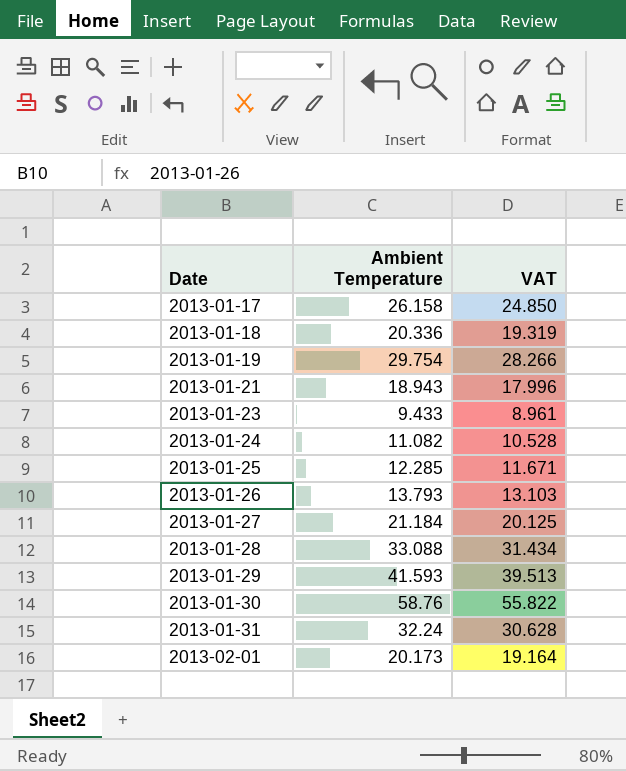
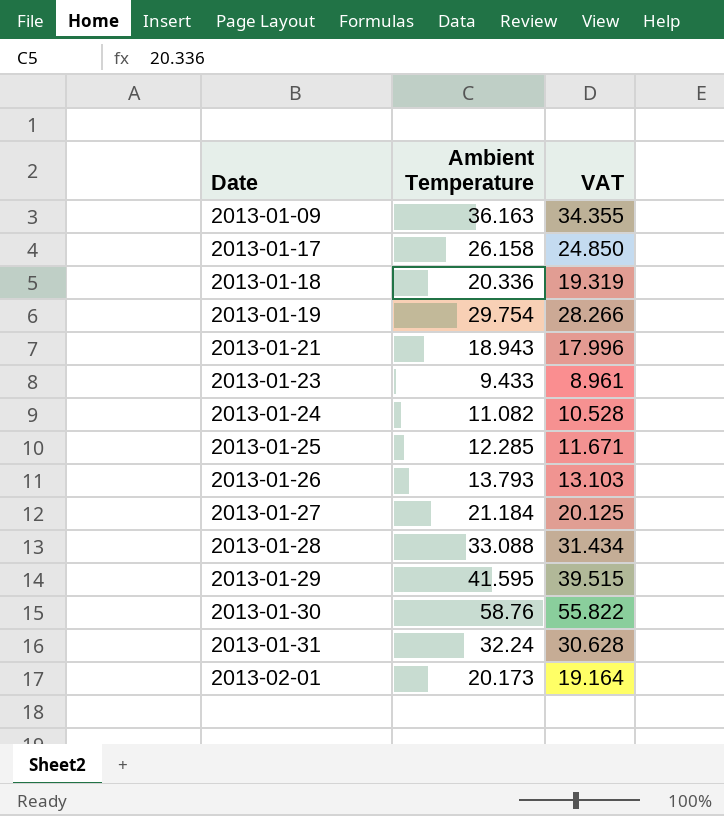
row 2013-01-09: none -> 36.163 | 34.355
2013-01-29 | Ambient Temperature: 41.593 -> 41.595
2013-01-29 | VAT: 39.513 -> 39.515

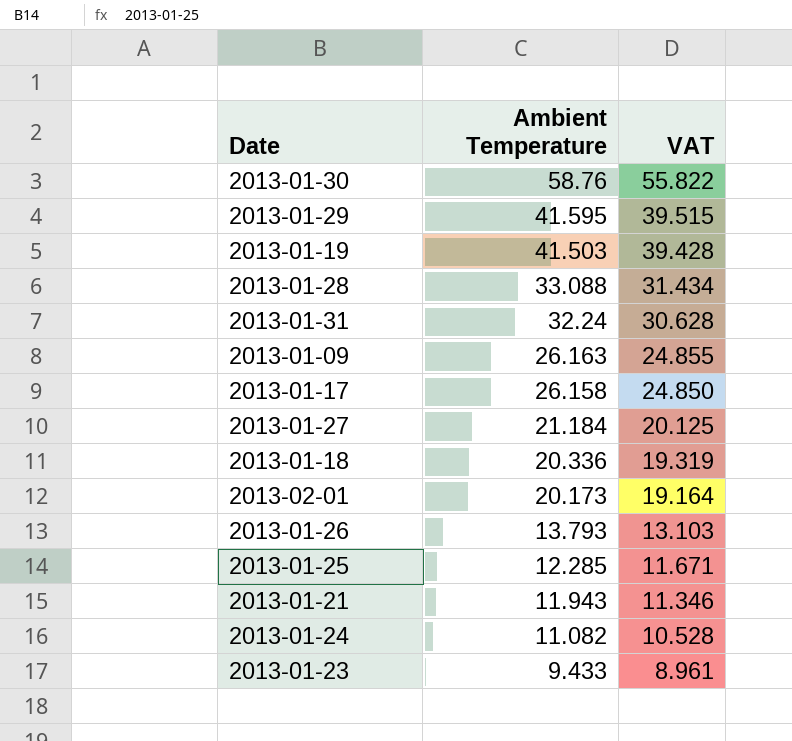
row order: Date ascending -> Ambient Temperature descending
2013-01-19 | Ambient Temperature: 29.754 -> 41.503
2013-01-19 | VAT: 28.266 -> 39.428
2013-01-09 | Ambient Temperature: 36.163 -> 26.163
2013-01-09 | VAT: 34.355 -> 24.855
2013-01-21 | Ambient Temperature: 18.943 -> 11.943
2013-01-21 | VAT: 17.996 -> 11.346

